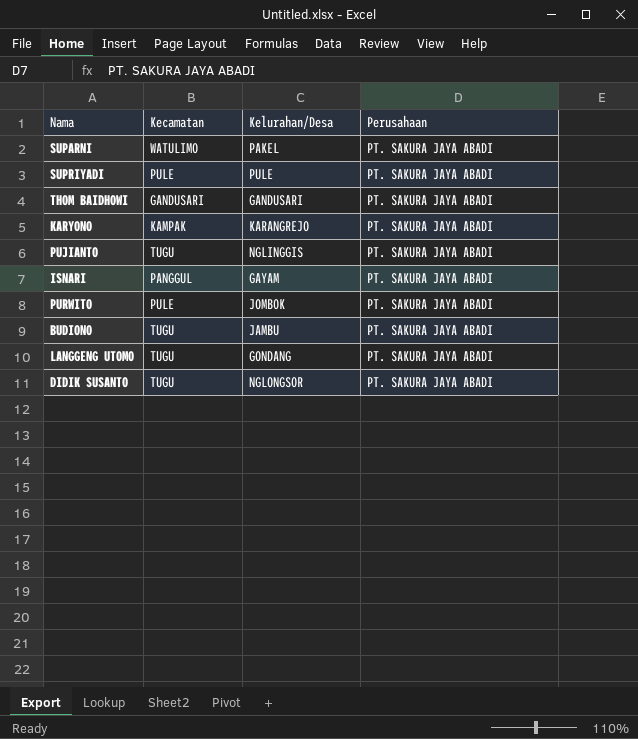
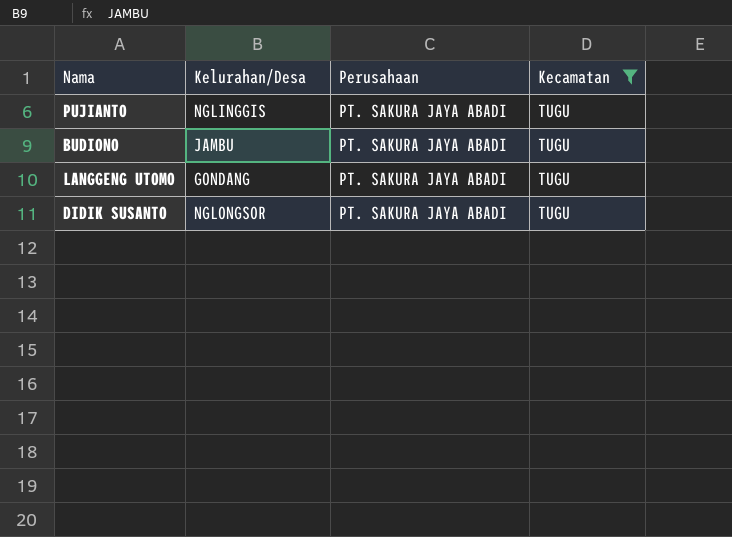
filter: none -> Kecamatan = TUGU
column Kecamatan | position: 2 -> 4

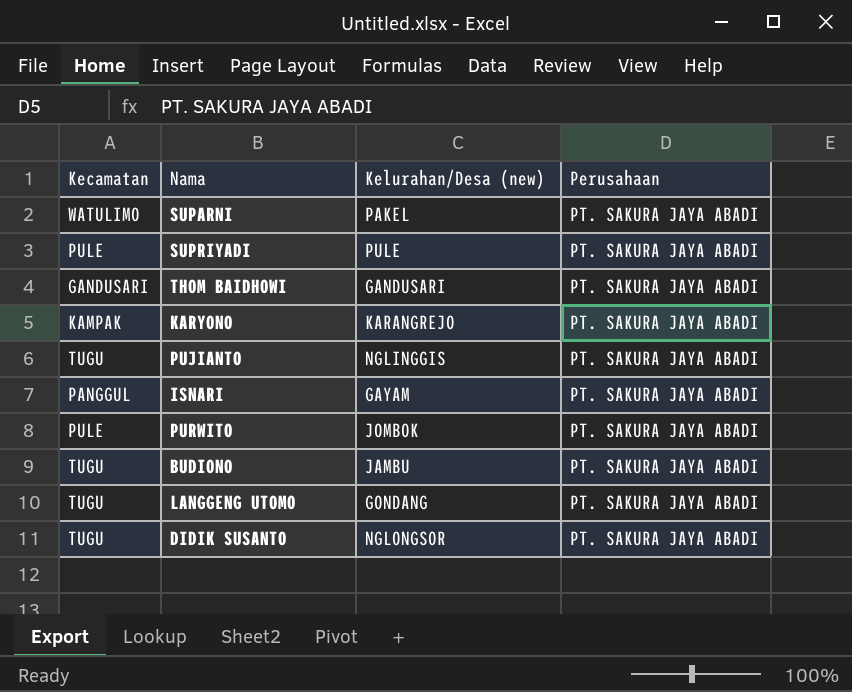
filter: Kecamatan = TUGU -> none
column Kecamatan | position: 4 -> 1
column name: Kelurahan/Desa -> Kelurahan/Desa (new)

